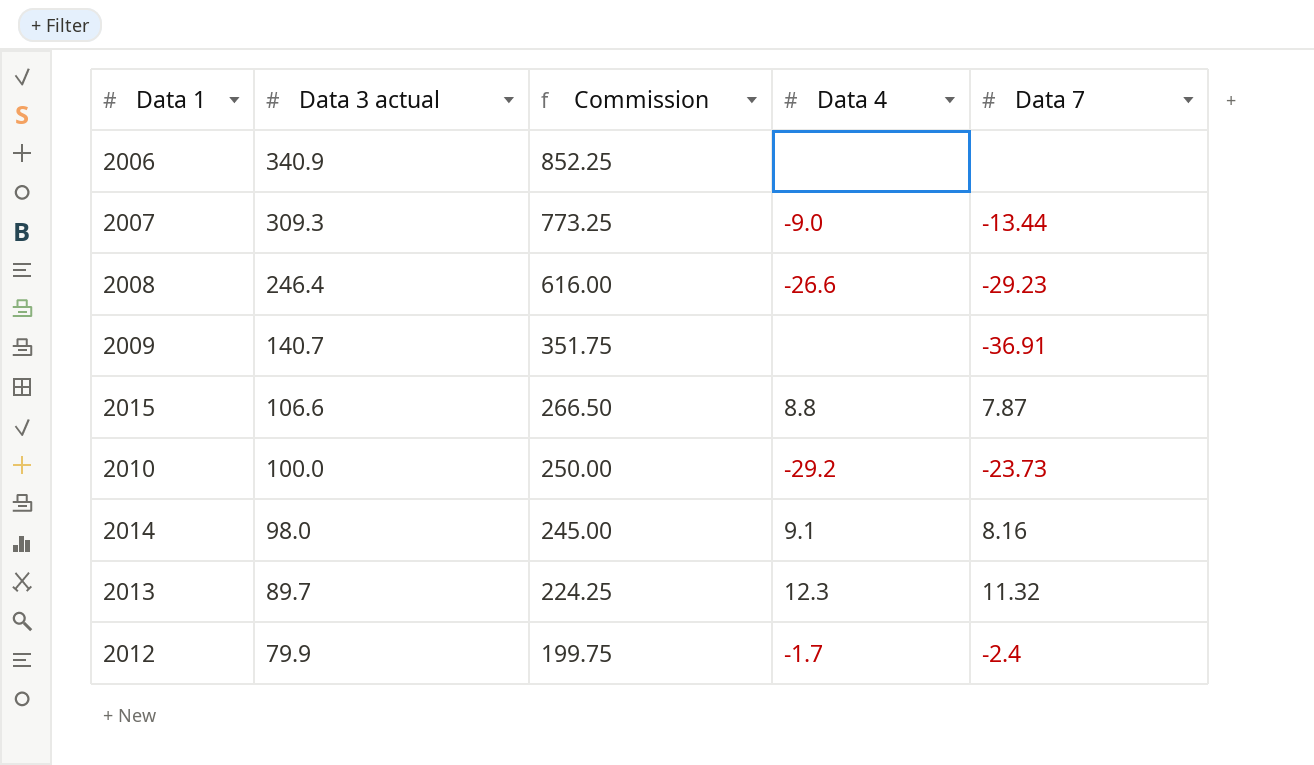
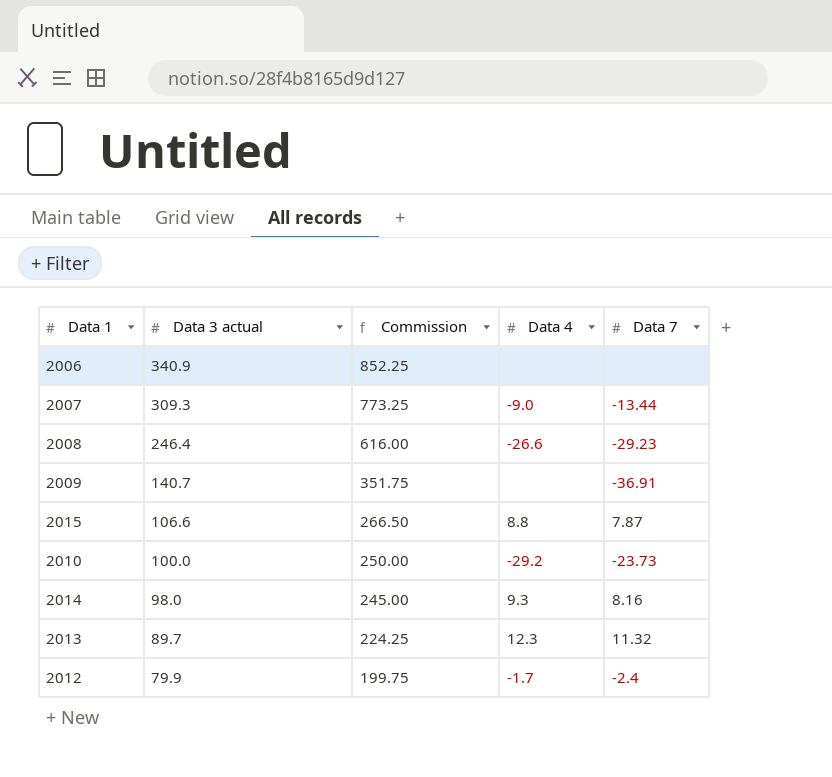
2014 | Data 4: 9.1 -> 9.3

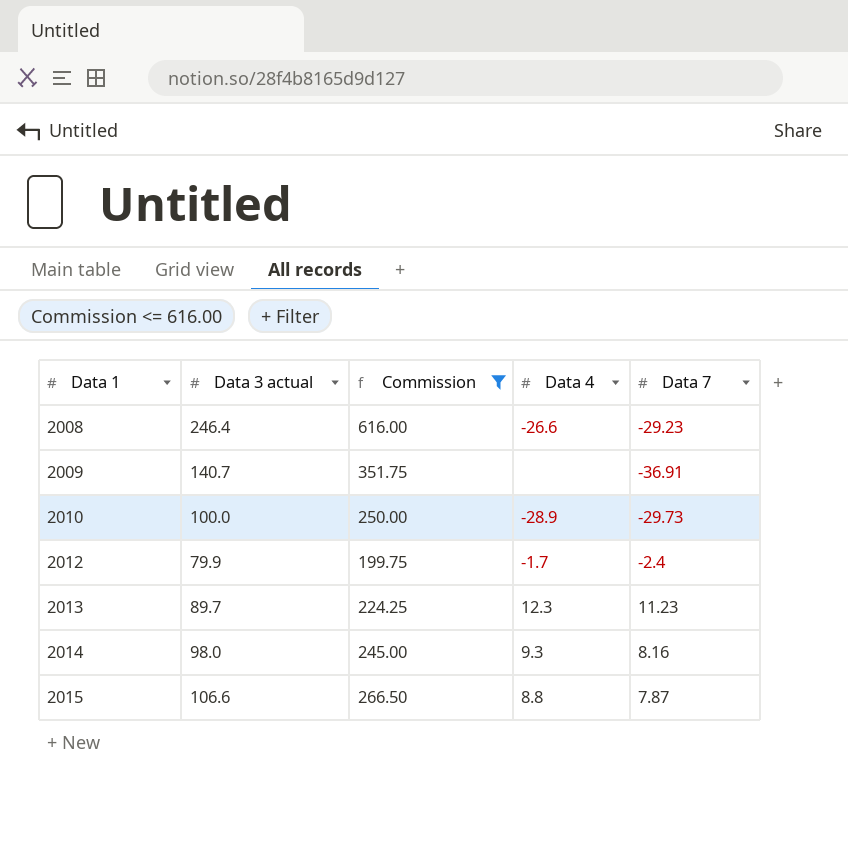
filter: none -> Commission <= 616.00
row order: Data 3 actual descending -> Data 1 ascending
2010 | Data 4: -29.2 -> -28.9
2010 | Data 7: -23.73 -> -29.73
2013 | Data 7: 11.32 -> 11.23

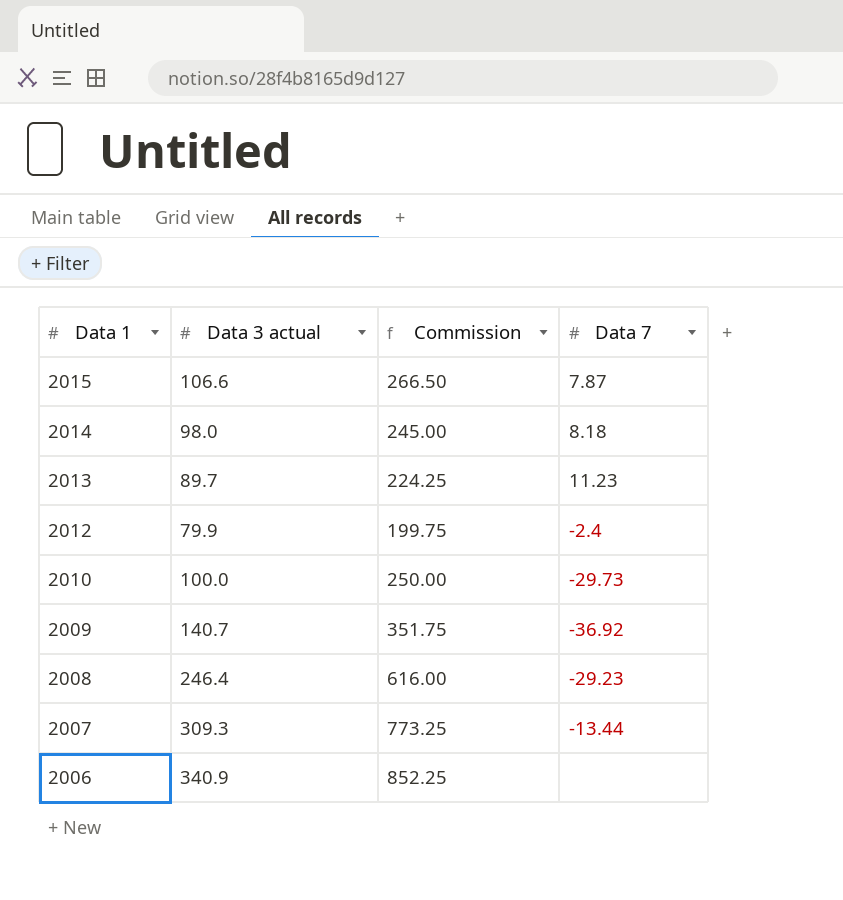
filter: Commission <= 616.00 -> none
row order: Data 1 ascending -> Data 1 descending
column Data 4 | position: 4 -> none
2014 | Data 7: 8.16 -> 8.18
2009 | Data 7: -36.91 -> -36.92

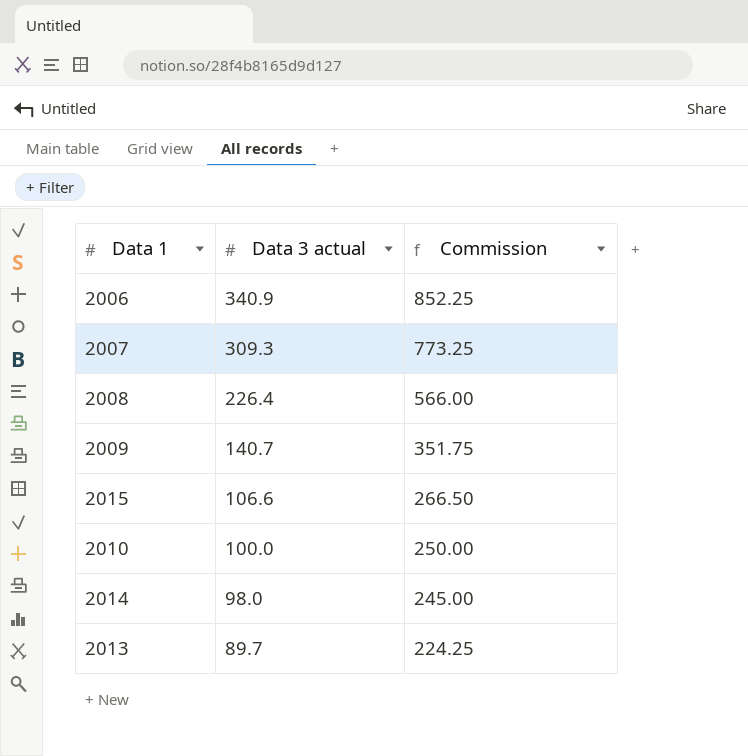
row order: Data 1 descending -> Data 3 actual descending
column Data 7 | position: 4 -> none
row 2012: 79.9 | 199.75 | -2.4 -> none
2008 | Data 3 actual: 246.4 -> 226.4
2008 | Commission: 616.00 -> 566.00

